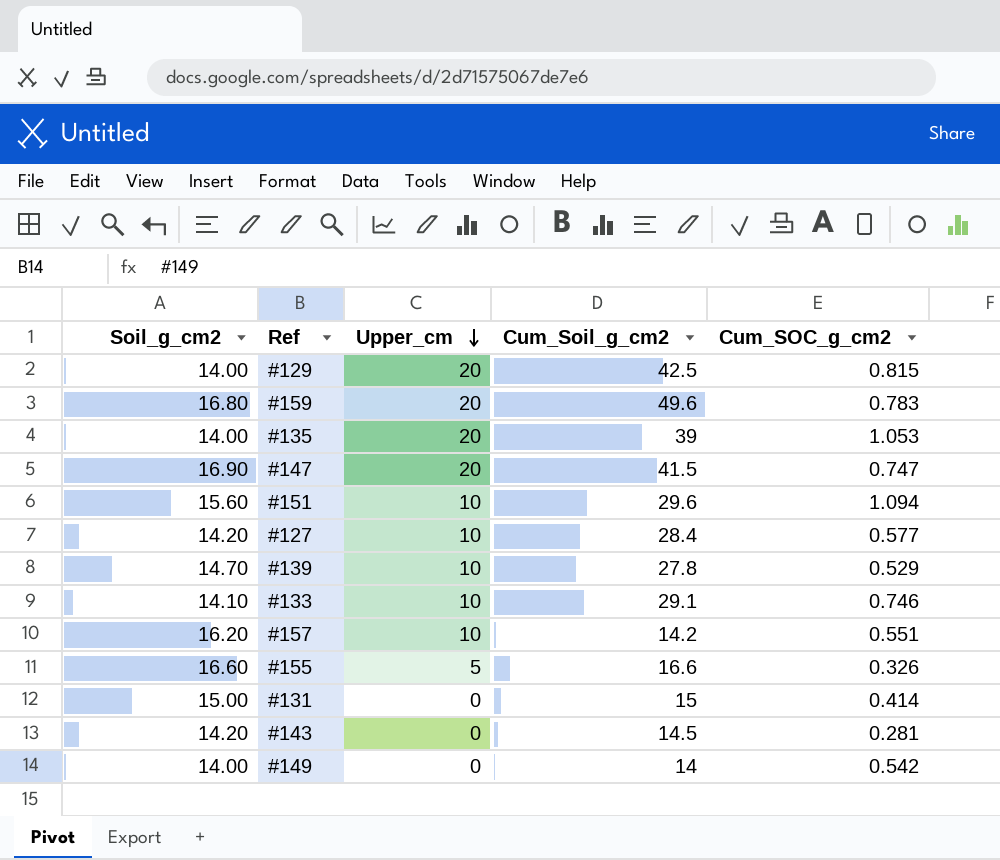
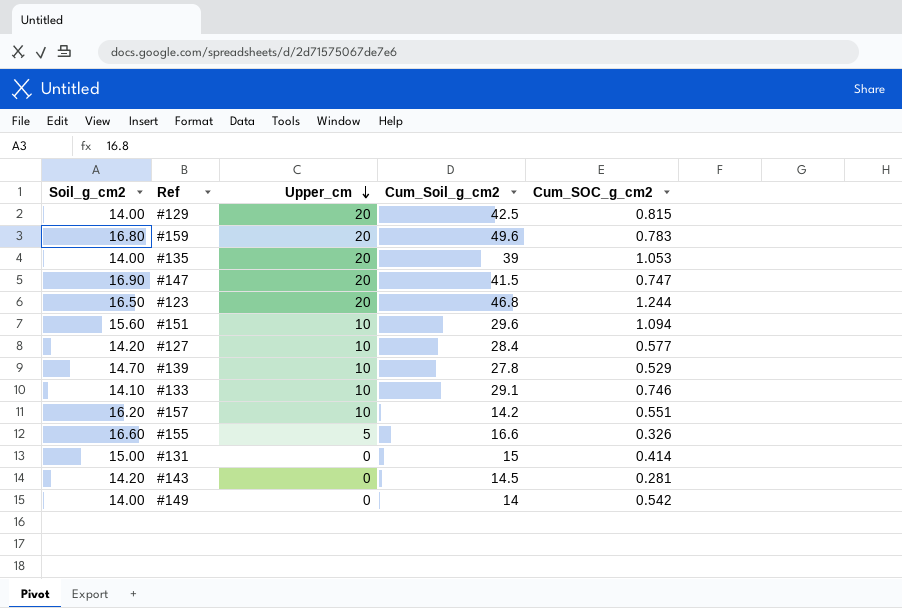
row #123: none -> 16.50 | 20 | 46.8 | 1.244

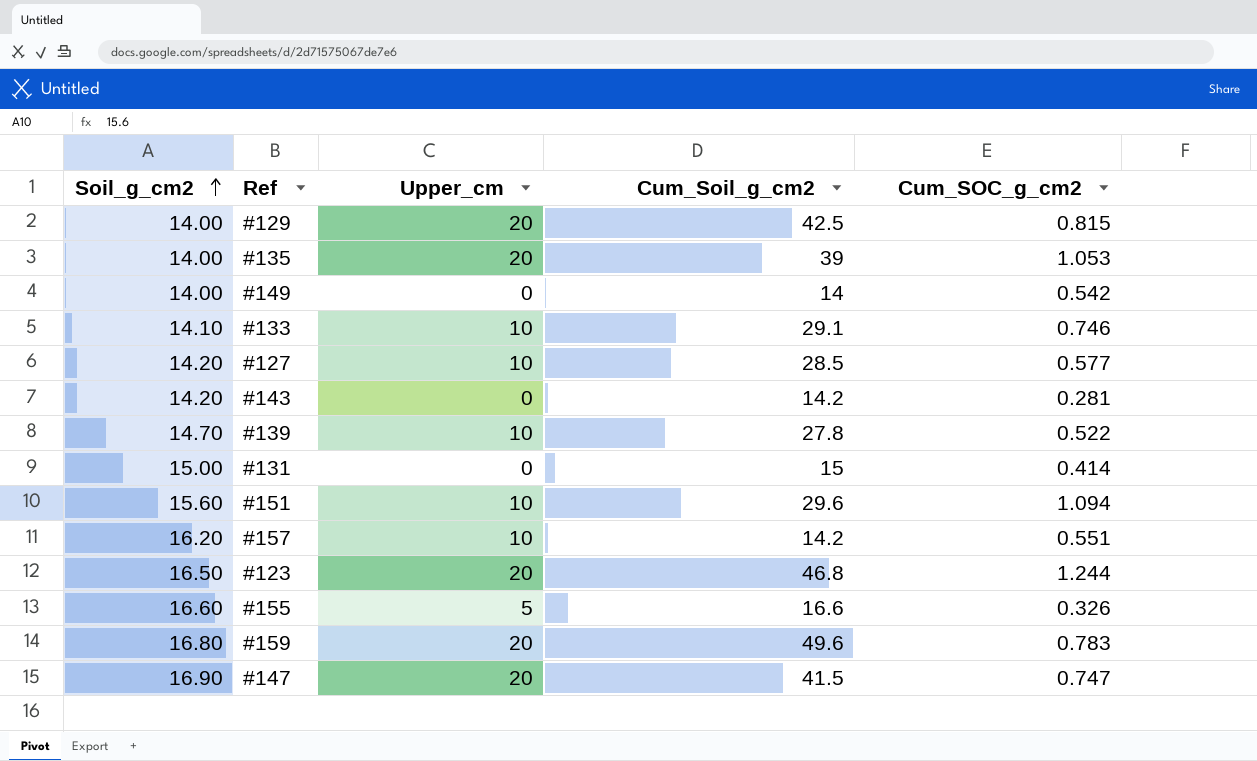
row order: Upper_cm descending -> Soil_g_cm2 ascending
#127 | Cum_Soil_g_cm2: 28.4 -> 28.5
#143 | Cum_Soil_g_cm2: 14.5 -> 14.2
#139 | Cum_SOC_g_cm2: 0.529 -> 0.522

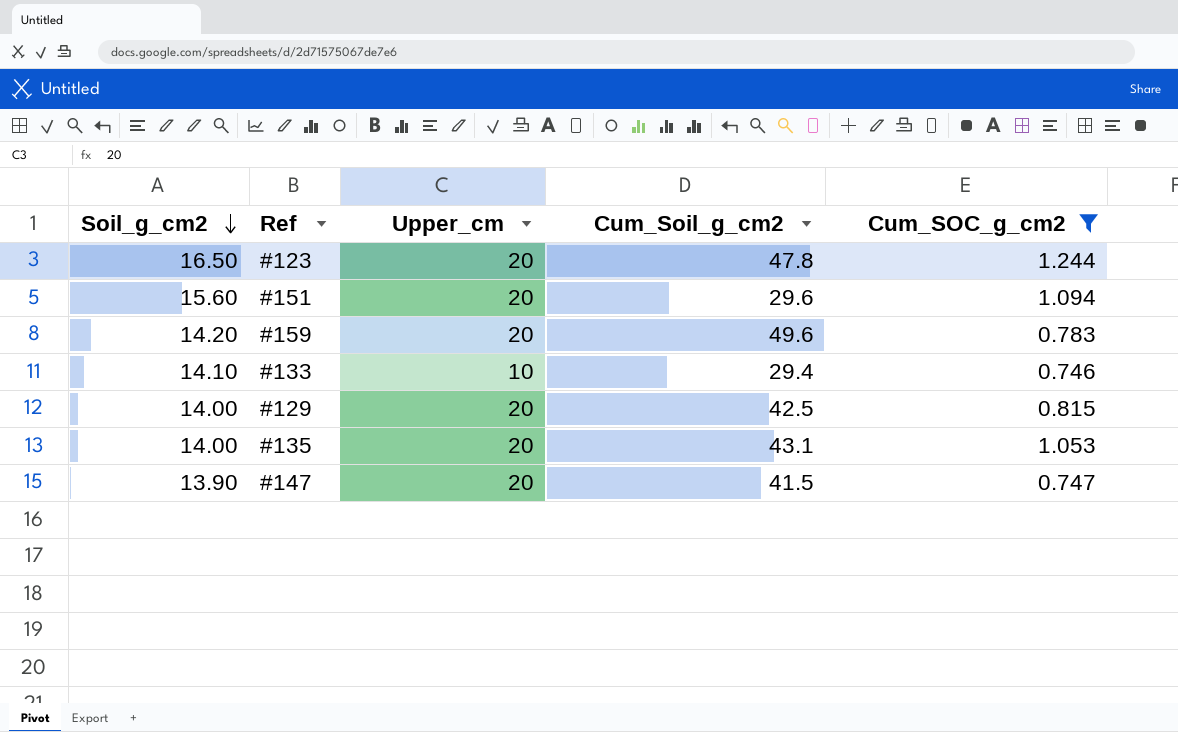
filter: none -> Cum_SOC_g_cm2 >= 0.746
row order: Soil_g_cm2 ascending -> Soil_g_cm2 descending
#123 | Cum_Soil_g_cm2: 46.8 -> 47.8
#151 | Upper_cm: 10 -> 20
#159 | Soil_g_cm2: 16.80 -> 14.20
#133 | Cum_Soil_g_cm2: 29.1 -> 29.4
#135 | Cum_Soil_g_cm2: 39 -> 43.1
#147 | Soil_g_cm2: 16.90 -> 13.90

